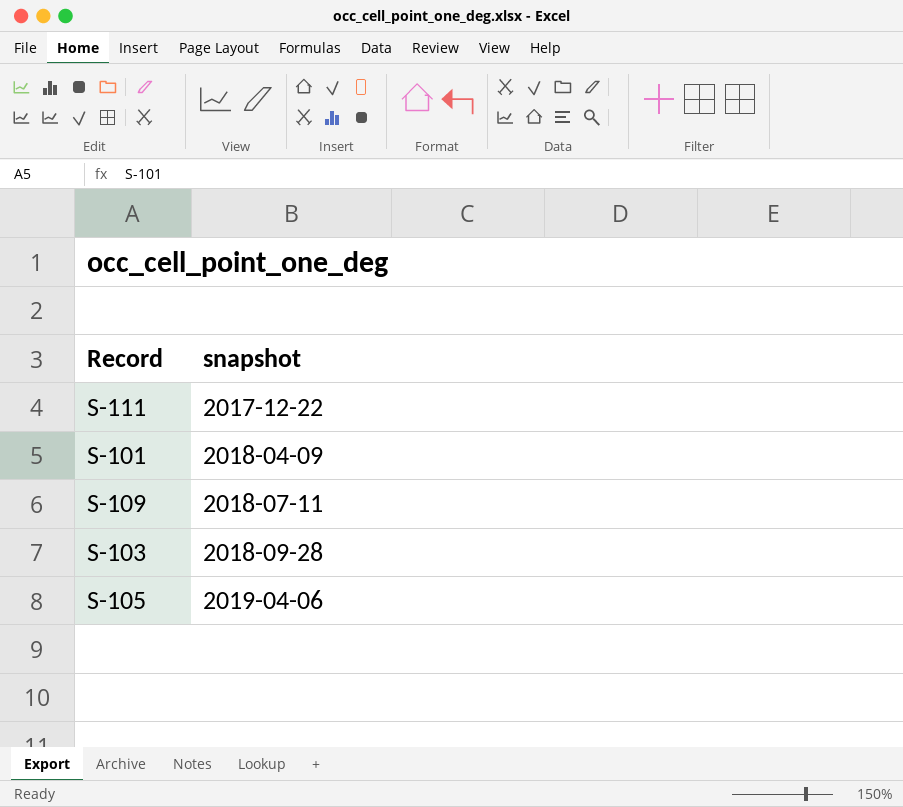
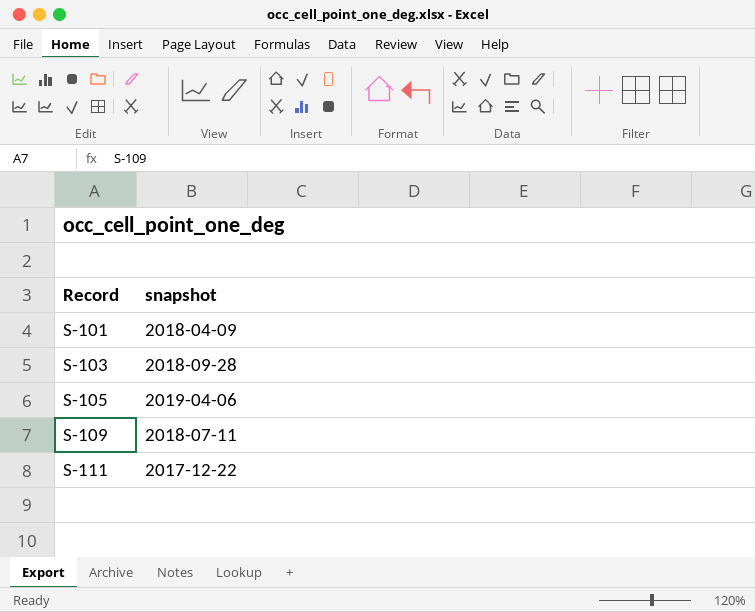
row order: snapshot ascending -> Record ascending

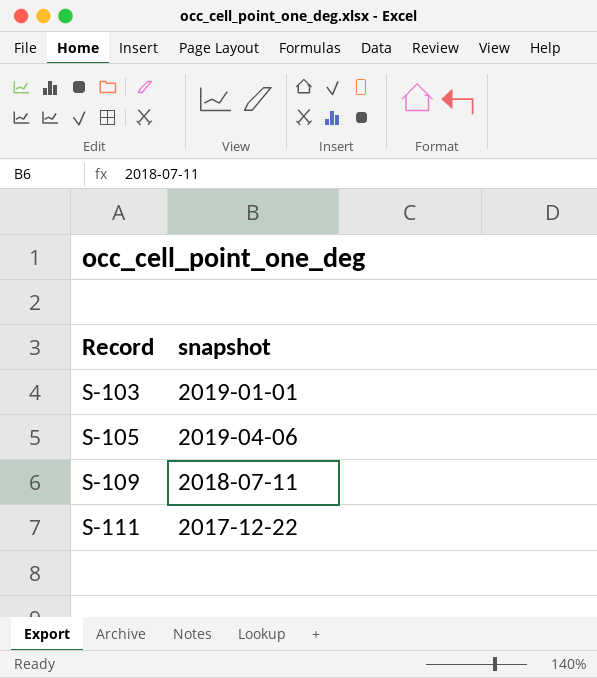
row S-101: 2018-04-09 -> none
S-103 | snapshot: 2018-09-28 -> 2019-01-01

